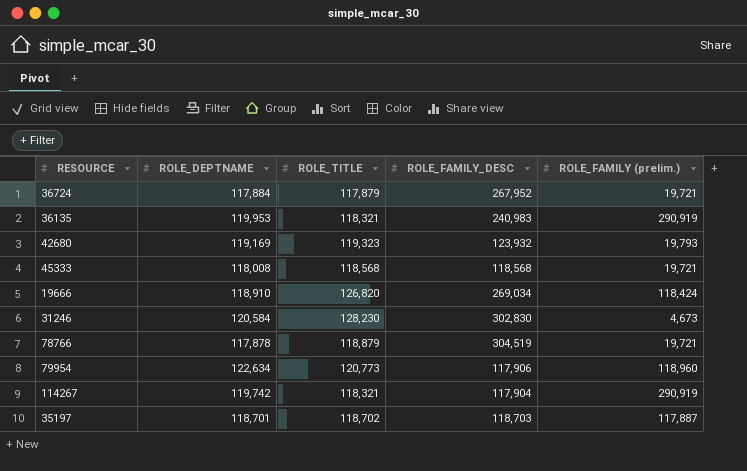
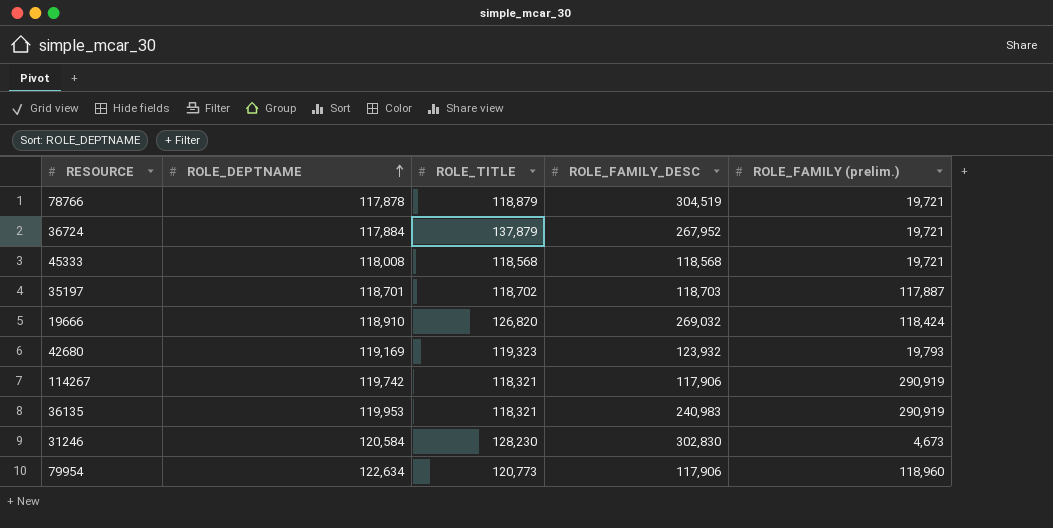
row order: none -> ROLE_DEPTNAME ascending
36724 | ROLE_TITLE: 117,879 -> 137,879
19666 | ROLE_FAMILY_DESC: 269,034 -> 269,032
114267 | ROLE_FAMILY_DESC: 117,904 -> 117,906

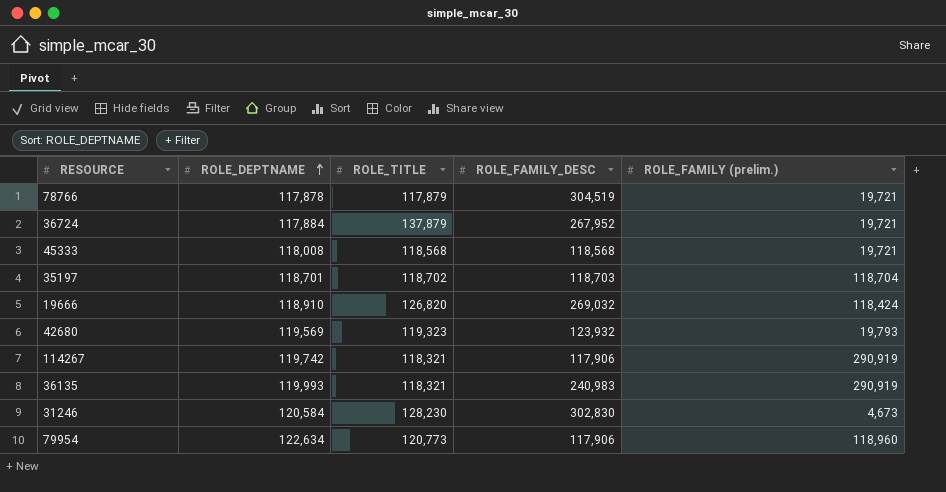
78766 | ROLE_TITLE: 118,879 -> 117,879
35197 | ROLE_FAMILY (prelim.): 117,887 -> 118,704
42680 | ROLE_DEPTNAME: 119,169 -> 119,569
36135 | ROLE_DEPTNAME: 119,953 -> 119,993

